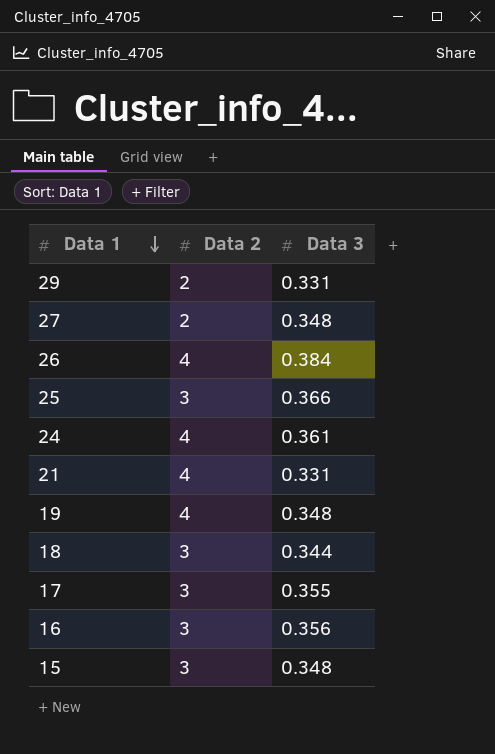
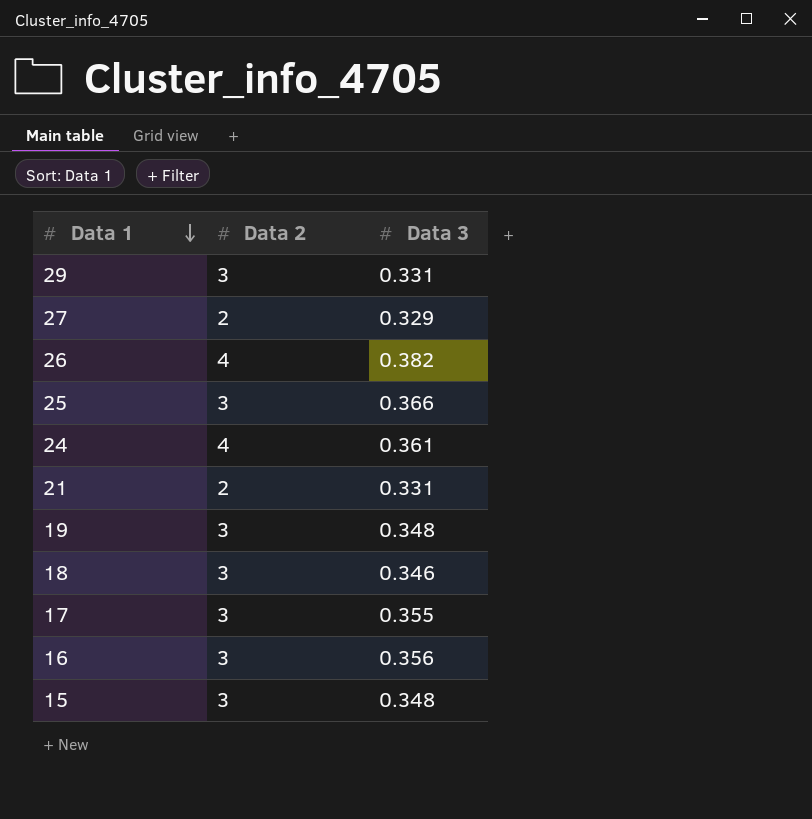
29 | Data 2: 2 -> 3
27 | Data 3: 0.348 -> 0.329
26 | Data 3: 0.384 -> 0.382
21 | Data 2: 4 -> 2
19 | Data 2: 4 -> 3
18 | Data 3: 0.344 -> 0.346

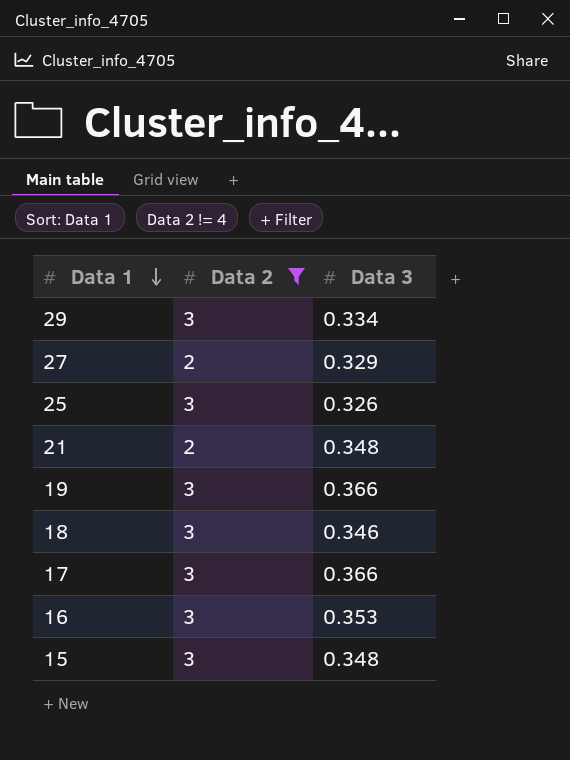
filter: none -> Data 2 != 4
29 | Data 3: 0.331 -> 0.334
25 | Data 3: 0.366 -> 0.326
21 | Data 3: 0.331 -> 0.348
19 | Data 3: 0.348 -> 0.366
17 | Data 3: 0.355 -> 0.366
16 | Data 3: 0.356 -> 0.353

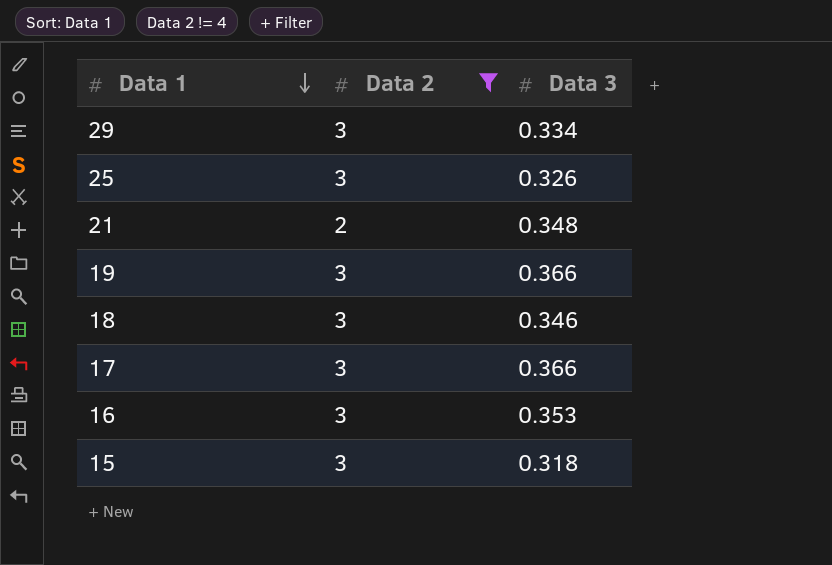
row 27: 2 | 0.329 -> none
15 | Data 3: 0.348 -> 0.318

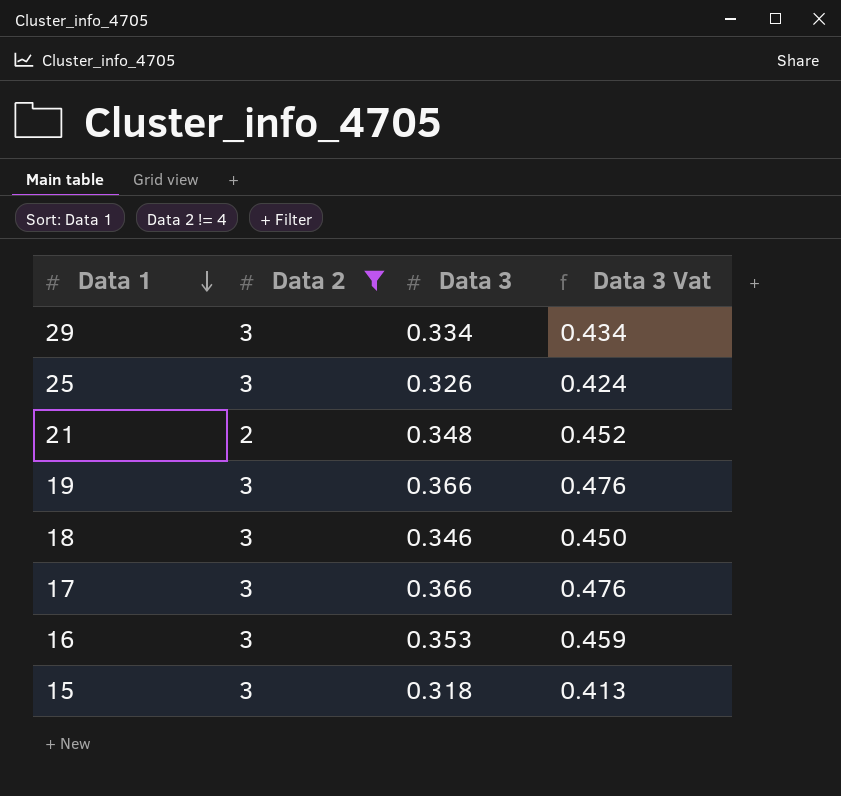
column Data 3 Vat | formula: none -> [Data 3] * 1.3

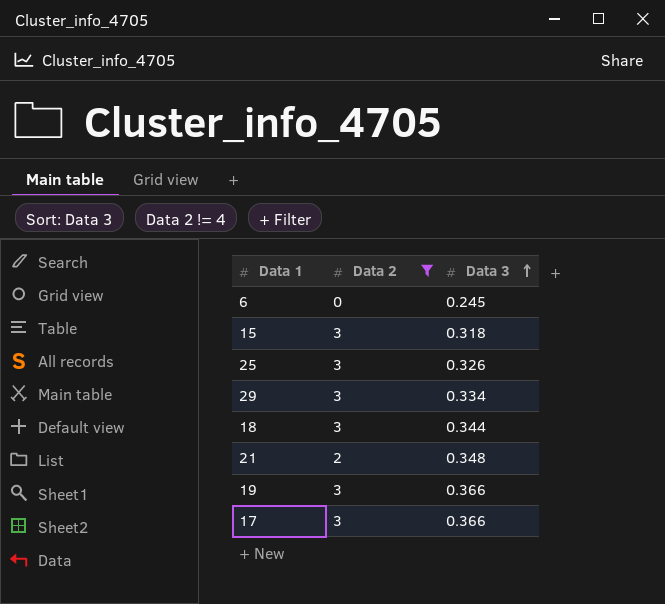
row order: Data 1 descending -> Data 3 ascending
column Data 3 Vat | formula: [Data 3] * 1.3 -> none
row 16: 3 | 0.353 | 0.459 -> none
row 6: none -> 0 | 0.245
18 | Data 3: 0.346 -> 0.344

